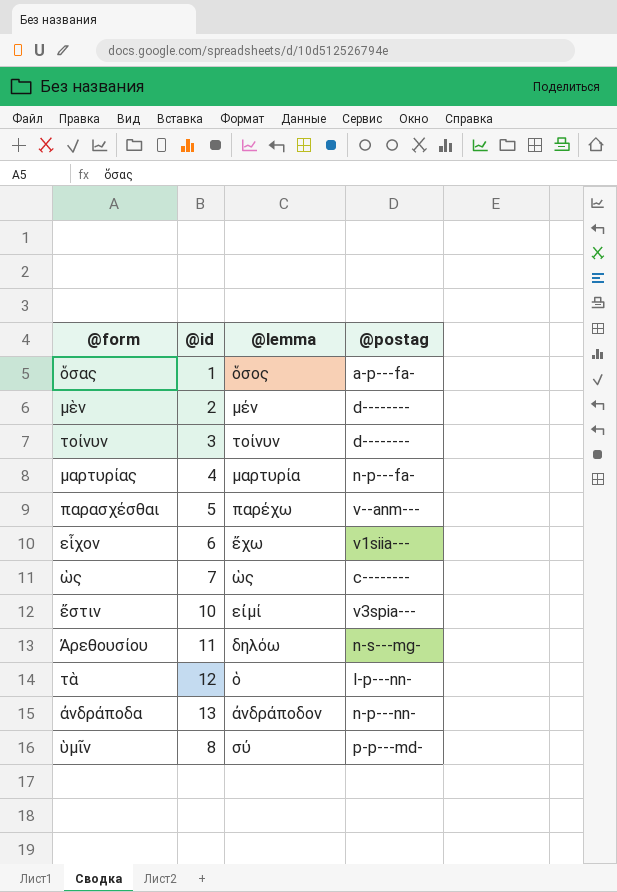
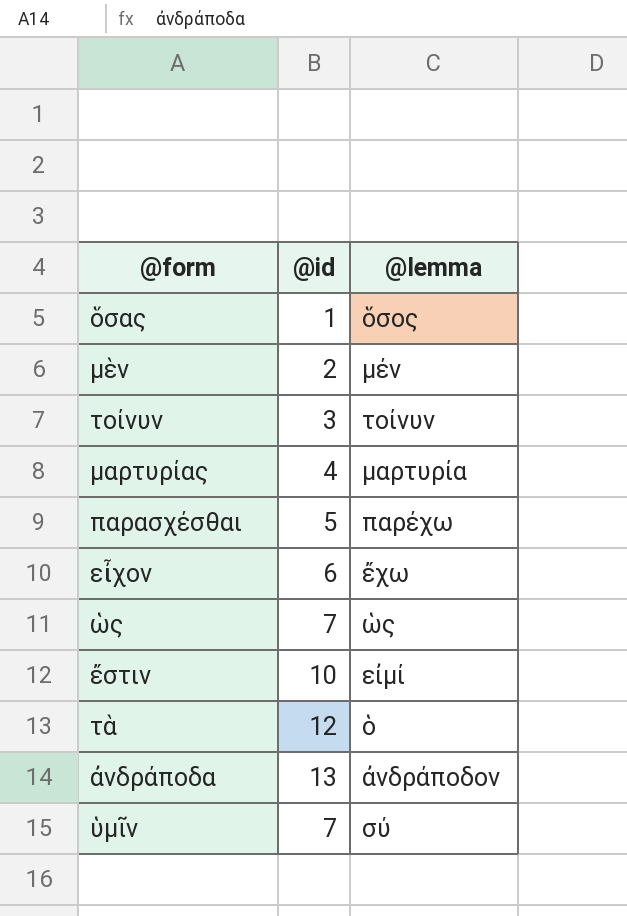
column @postag | position: 4 -> none
row Ἀρεθουσίου: 11 | δηλόω | n-s---mg- -> none
ὑμῖν | @id: 8 -> 7

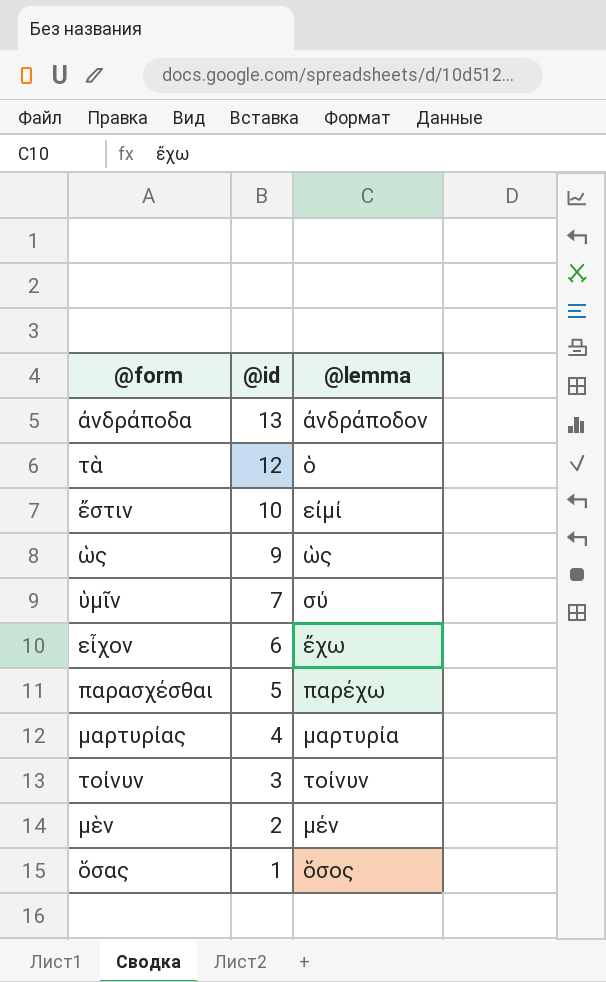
row order: none -> @id descending
ὡς | @id: 7 -> 9

